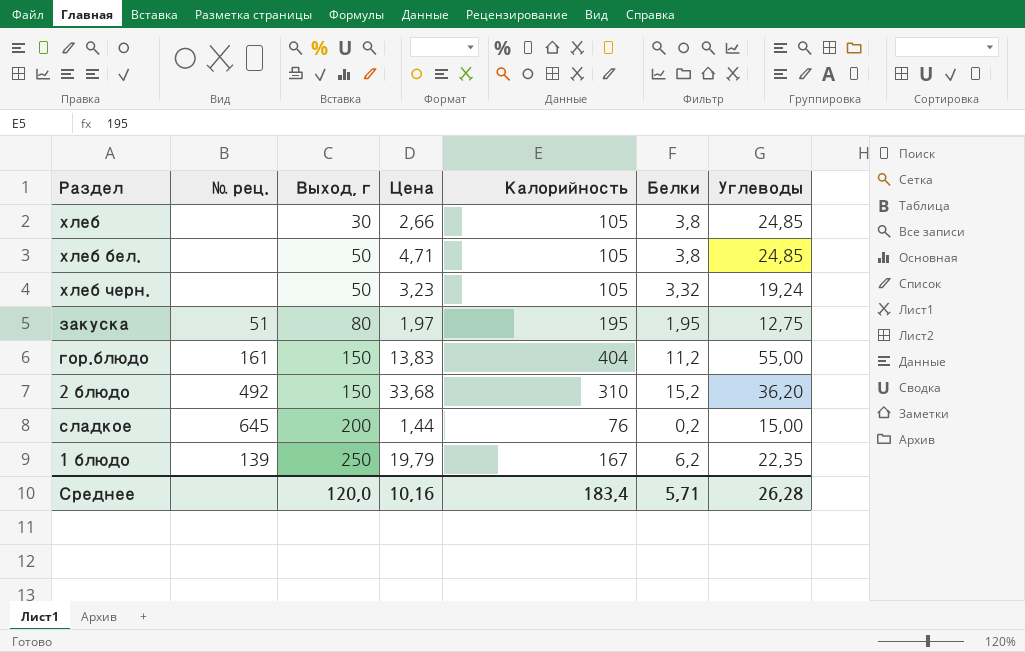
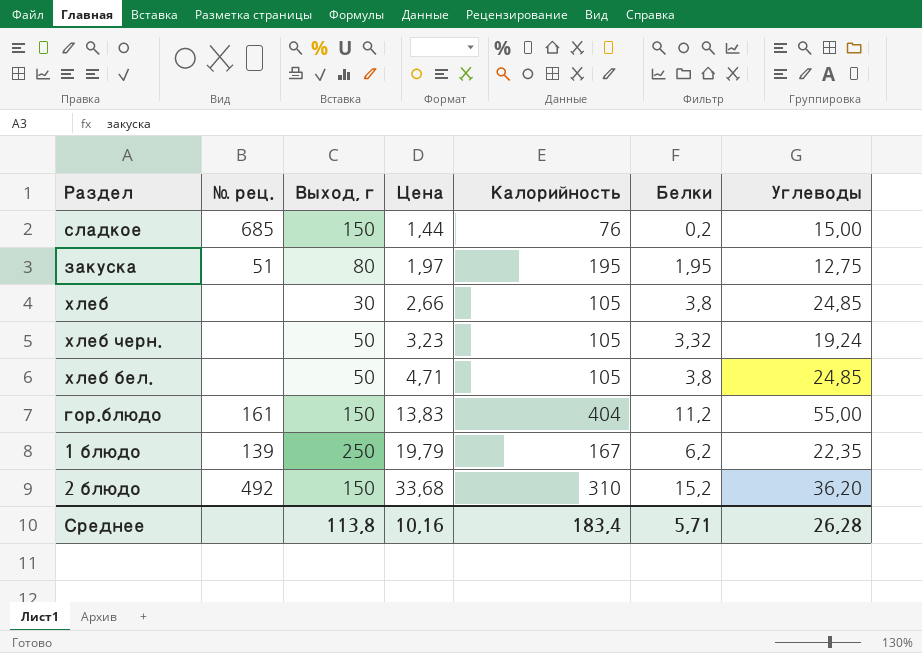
row order: Выход, г ascending -> Цена ascending
сладкое | № рец.: 645 -> 685
сладкое | Выход, г: 200 -> 150
Среднее | Выход, г: 120,0 -> 113,8

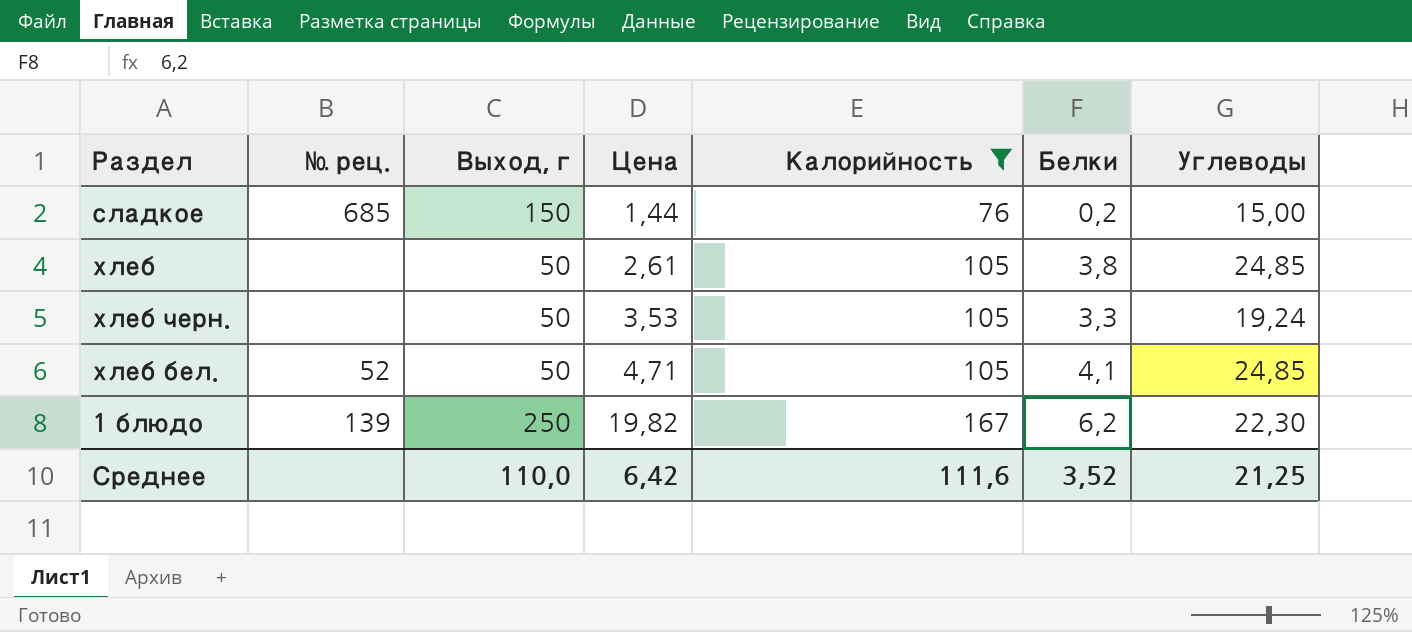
filter: none -> Калорийность <= 167
хлеб | Выход, г: 30 -> 50
хлеб | Цена: 2,66 -> 2,61
хлеб черн. | Цена: 3,23 -> 3,53
хлеб черн. | Белки: 3,32 -> 3,3
хлеб бел. | № рец.: none -> 52
хлеб бел. | Белки: 3,8 -> 4,1
1 блюдо | Цена: 19,79 -> 19,82
1 блюдо | Углеводы: 22,35 -> 22,30
Среднее | Выход, г: 113,8 -> 110,0
Среднее | Цена: 10,16 -> 6,42
Среднее | Калорийность: 183,4 -> 111,6
Среднее | Белки: 5,71 -> 3,52
Среднее | Углеводы: 26,28 -> 21,25

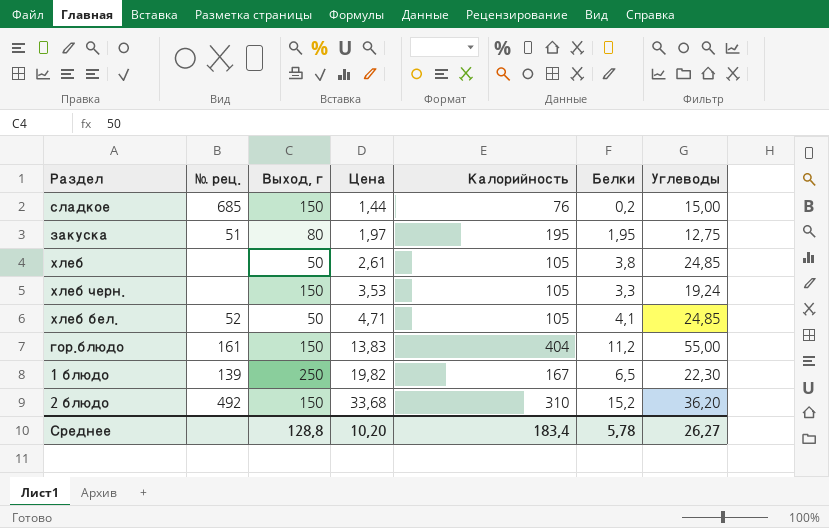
filter: Калорийность <= 167 -> none
хлеб черн. | Выход, г: 50 -> 150
1 блюдо | Белки: 6,2 -> 6,5
Среднее | Выход, г: 110,0 -> 128,8
Среднее | Цена: 6,42 -> 10,20
Среднее | Калорийность: 111,6 -> 183,4
Среднее | Белки: 3,52 -> 5,78
Среднее | Углеводы: 21,25 -> 26,27

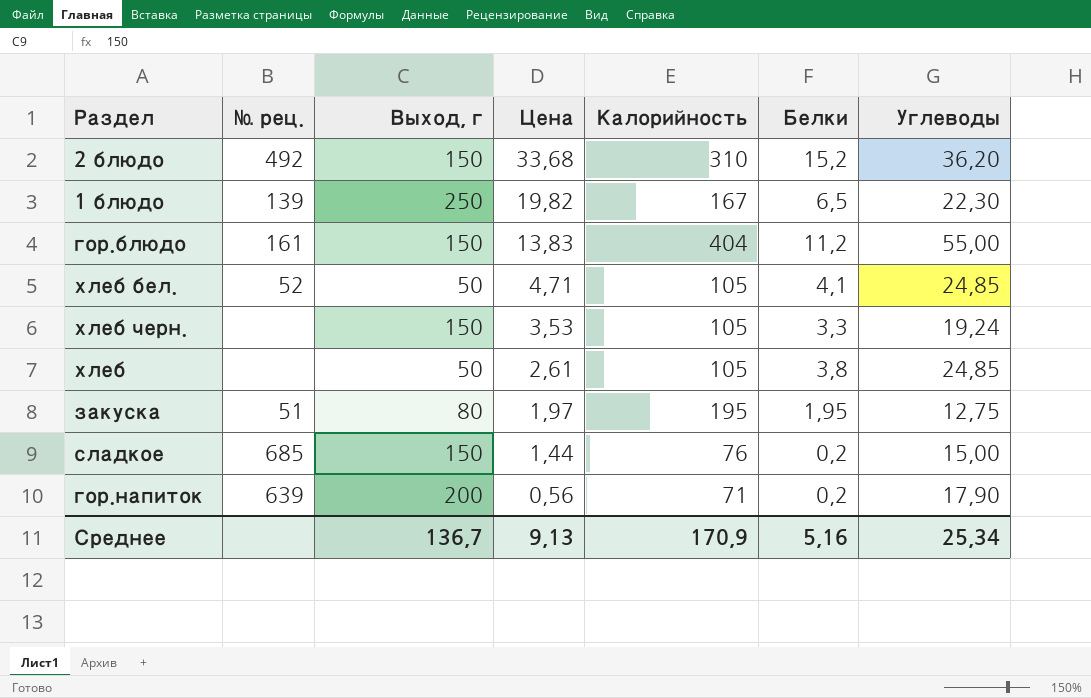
row order: Цена ascending -> Цена descending
row гор.напиток: none -> 639 | 200 | 0,56 | 71 | 0,2 | 17,90
Среднее | Выход, г: 128,8 -> 136,7
Среднее | Цена: 10,20 -> 9,13
Среднее | Калорийность: 183,4 -> 170,9
Среднее | Белки: 5,78 -> 5,16
Среднее | Углеводы: 26,27 -> 25,34

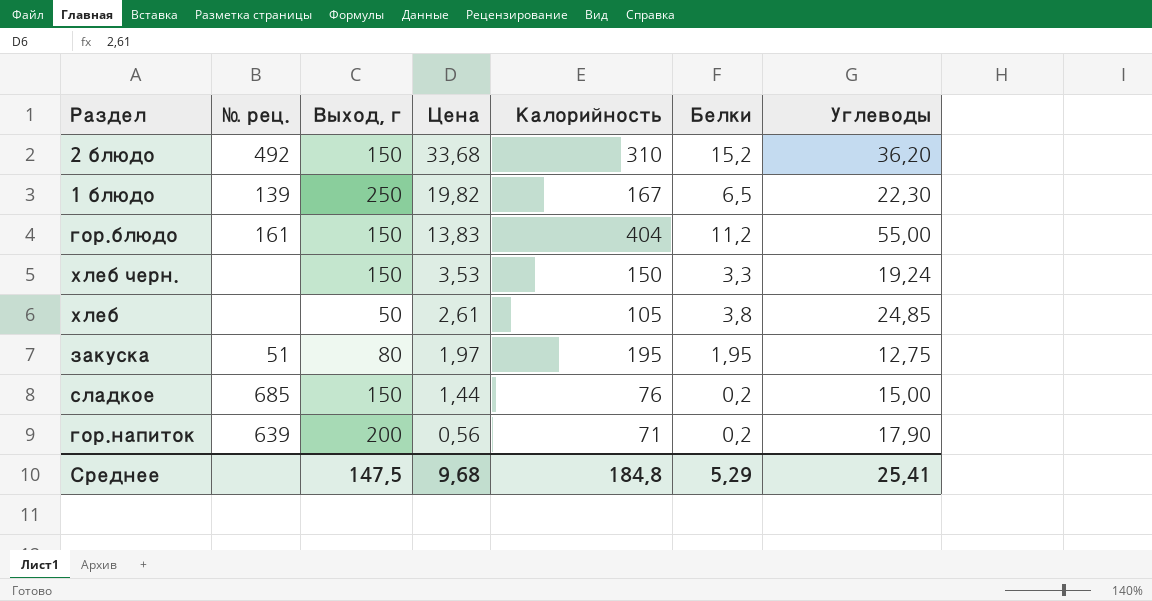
row хлеб бел.: 52 | 50 | 4,71 | 105 | 4,1 | 24,85 -> none
хлеб черн. | Калорийность: 105 -> 150
Среднее | Выход, г: 136,7 -> 147,5
Среднее | Цена: 9,13 -> 9,68
Среднее | Калорийность: 170,9 -> 184,8
Среднее | Белки: 5,16 -> 5,29
Среднее | Углеводы: 25,34 -> 25,41

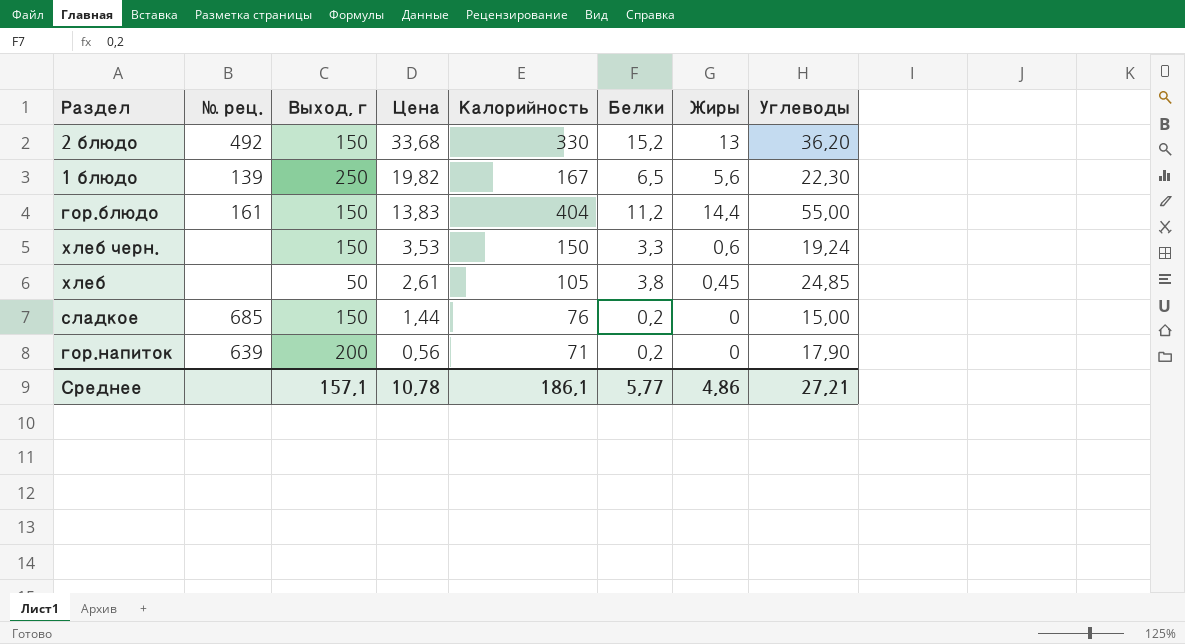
column Жиры | position: none -> 7
row закуска: 51 | 80 | 1,97 | 195 | 1,95 | 12,75 -> none
2 блюдо | Калорийность: 310 -> 330
Среднее | Выход, г: 147,5 -> 157,1
Среднее | Цена: 9,68 -> 10,78
Среднее | Калорийность: 184,8 -> 186,1
Среднее | Белки: 5,29 -> 5,77
Среднее | Углеводы: 25,41 -> 27,21

